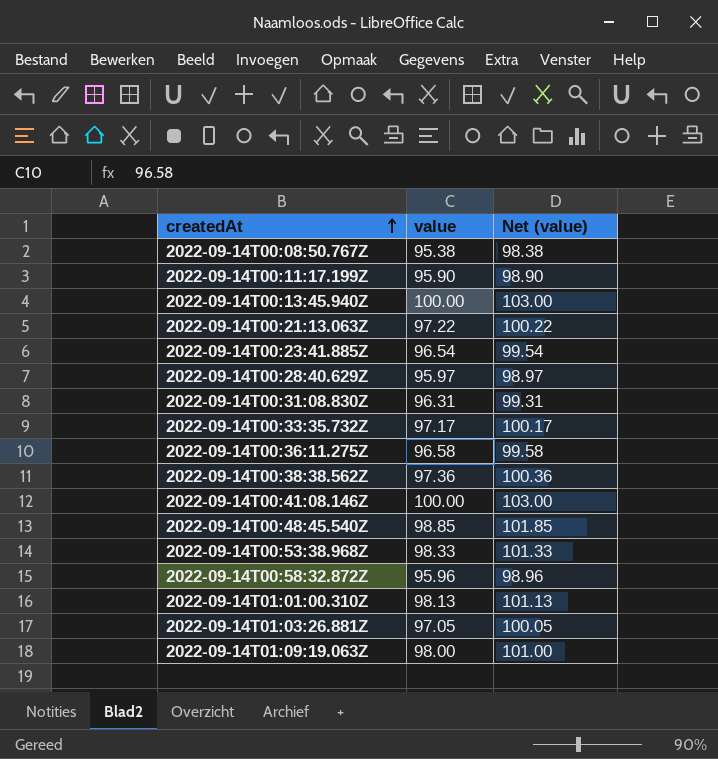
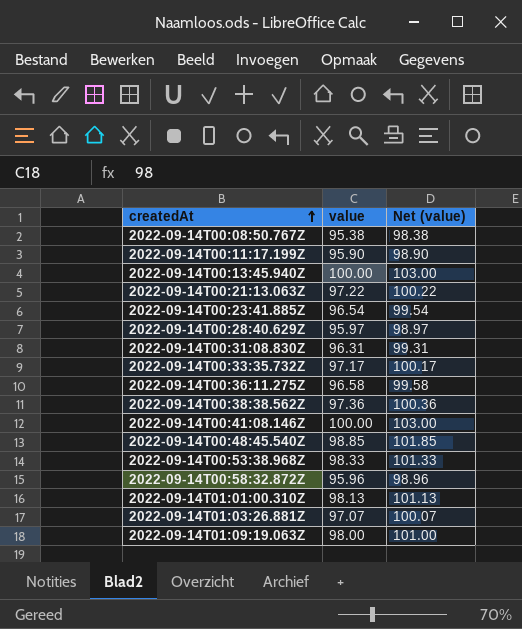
2022-09-14T01:03:26.881Z | value: 97.05 -> 97.07
2022-09-14T01:03:26.881Z | Net (value): 100.05 -> 100.07

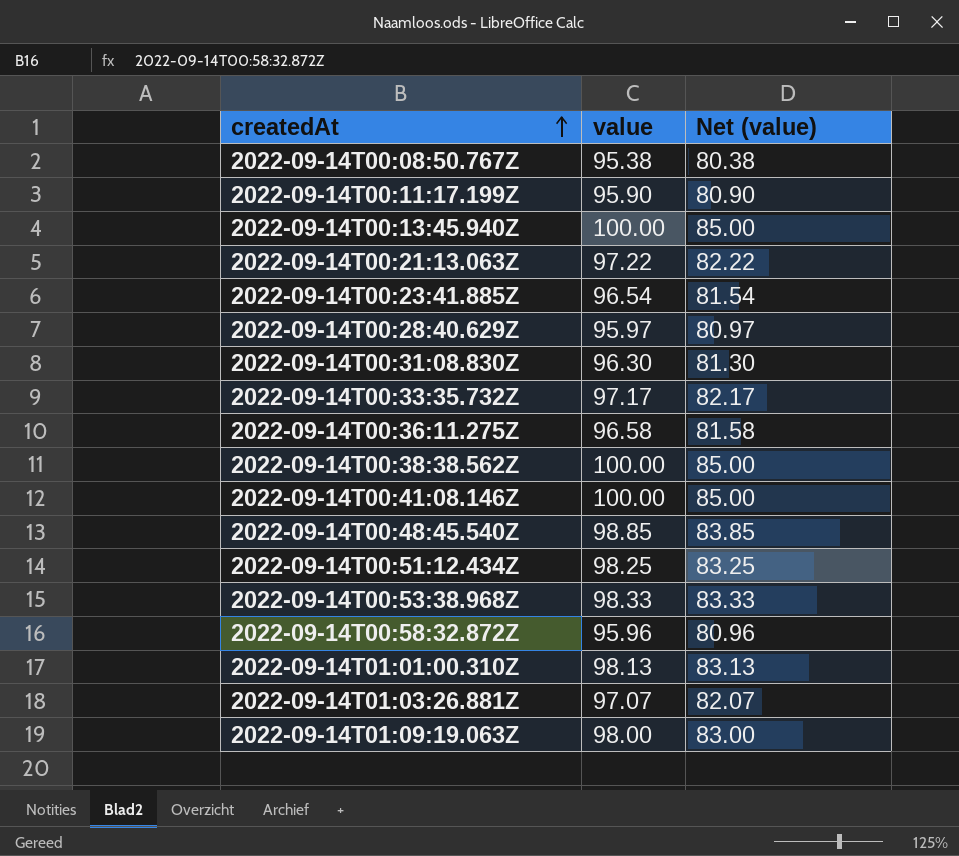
column Net (value) | formula: [value] + 3 -> [value] - 15
2022-09-14T00:31:08.830Z | value: 96.31 -> 96.30
2022-09-14T00:38:38.562Z | value: 97.36 -> 100.00
row 2022-09-14T00:51:12.434Z: none -> 98.25 | 83.25

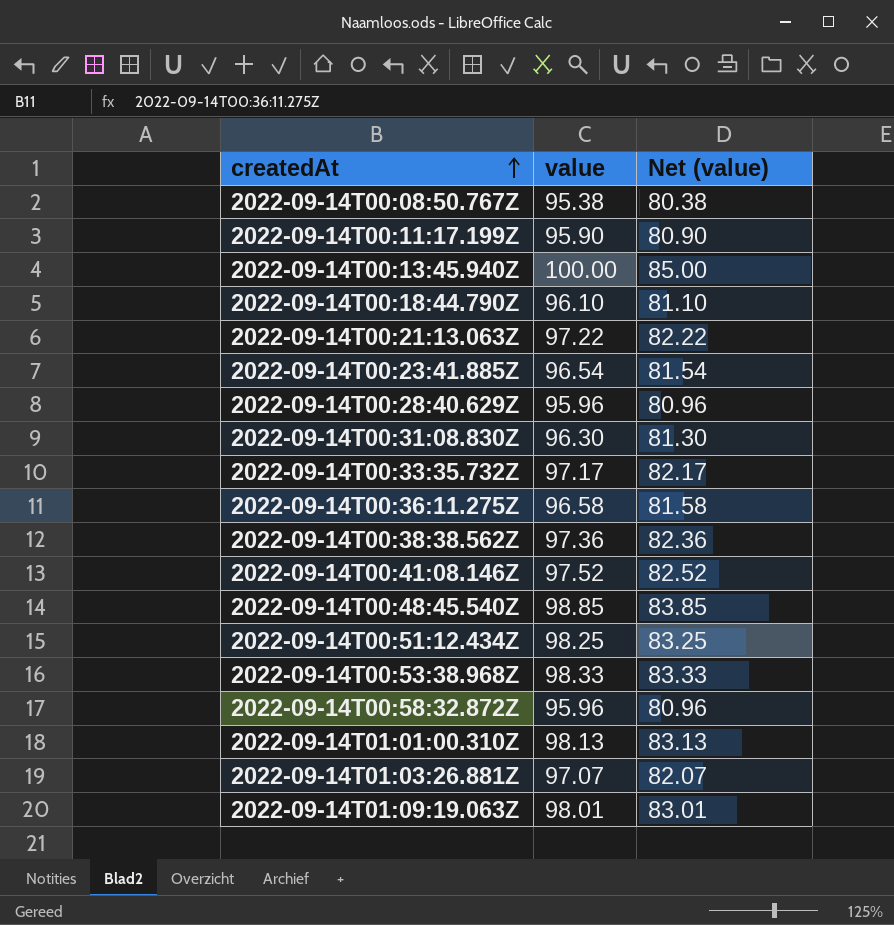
row 2022-09-14T00:18:44.790Z: none -> 96.10 | 81.10
2022-09-14T00:28:40.629Z | value: 95.97 -> 95.96
2022-09-14T00:28:40.629Z | Net (value): 80.97 -> 80.96
2022-09-14T00:38:38.562Z | value: 100.00 -> 97.36
2022-09-14T00:38:38.562Z | Net (value): 85.00 -> 82.36
2022-09-14T00:41:08.146Z | value: 100.00 -> 97.52
2022-09-14T00:41:08.146Z | Net (value): 85.00 -> 82.52
2022-09-14T01:09:19.063Z | value: 98.00 -> 98.01
2022-09-14T01:09:19.063Z | Net (value): 83.00 -> 83.01

